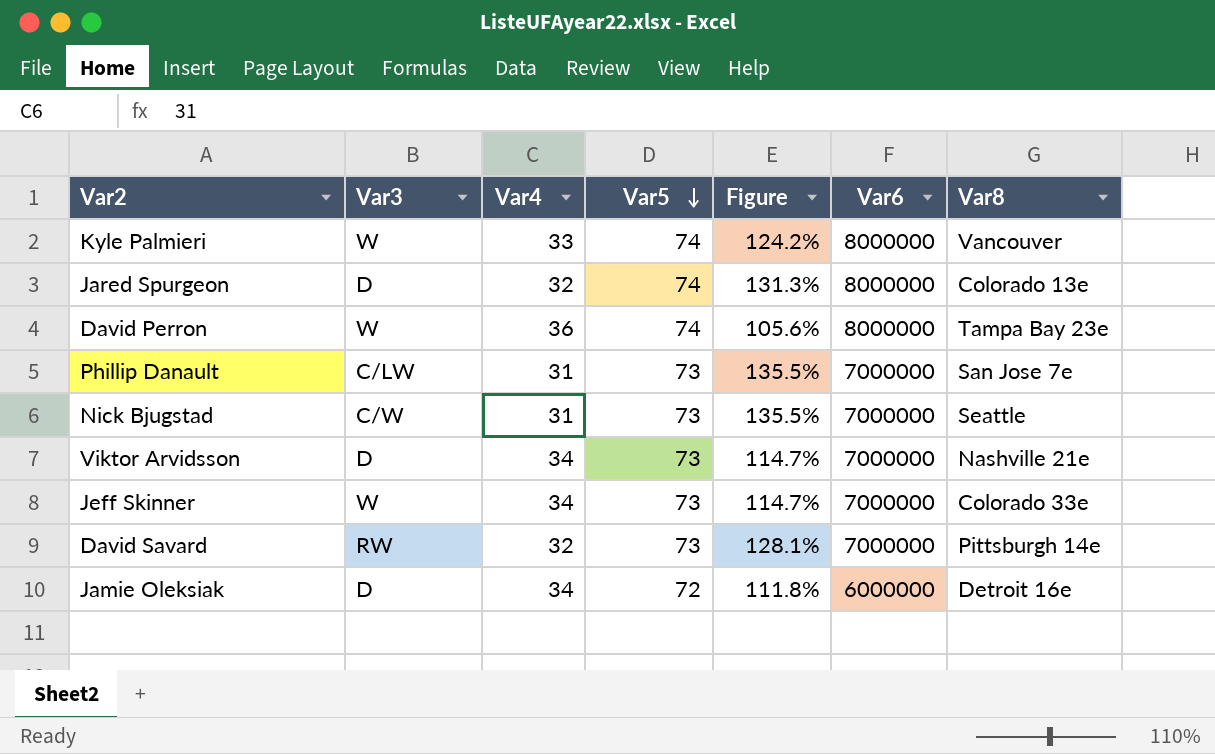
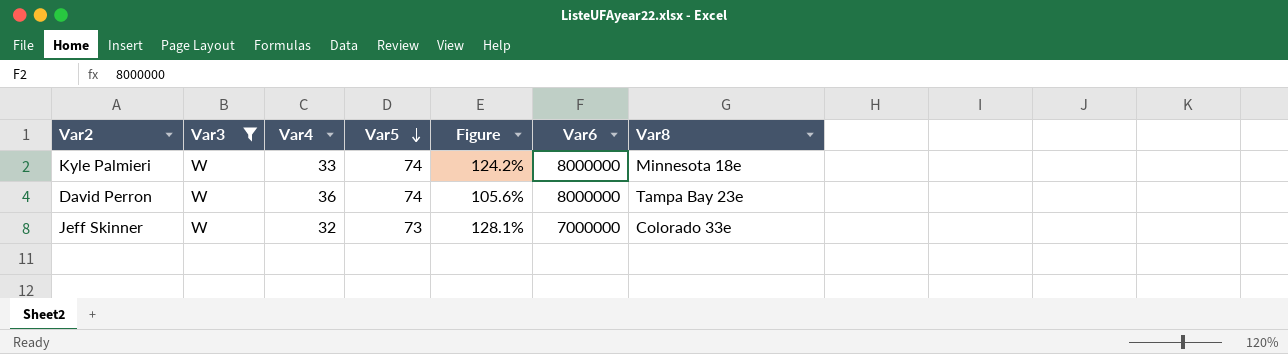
filter: none -> Var3 = W
Kyle Palmieri | Var8: Vancouver -> Minnesota 18e
Jeff Skinner | Var4: 34 -> 32
Jeff Skinner | Figure: 114.7% -> 128.1%

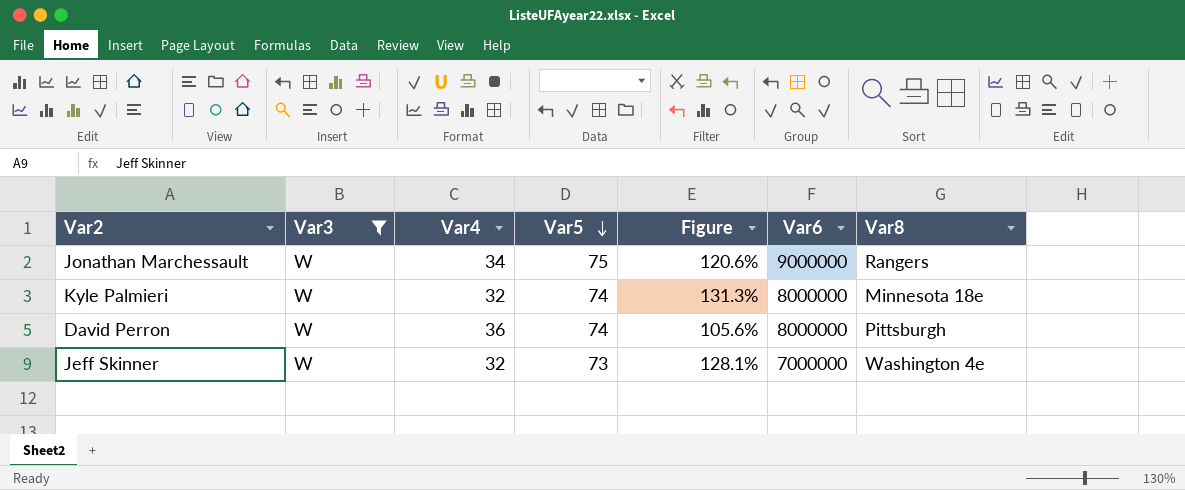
row Jonathan Marchessault: none -> W | 34 | 75 | 120.6% | 9000000 | Rangers
Kyle Palmieri | Var4: 33 -> 32
Kyle Palmieri | Figure: 124.2% -> 131.3%
David Perron | Var8: Tampa Bay 23e -> Pittsburgh
Jeff Skinner | Var8: Colorado 33e -> Washington 4e

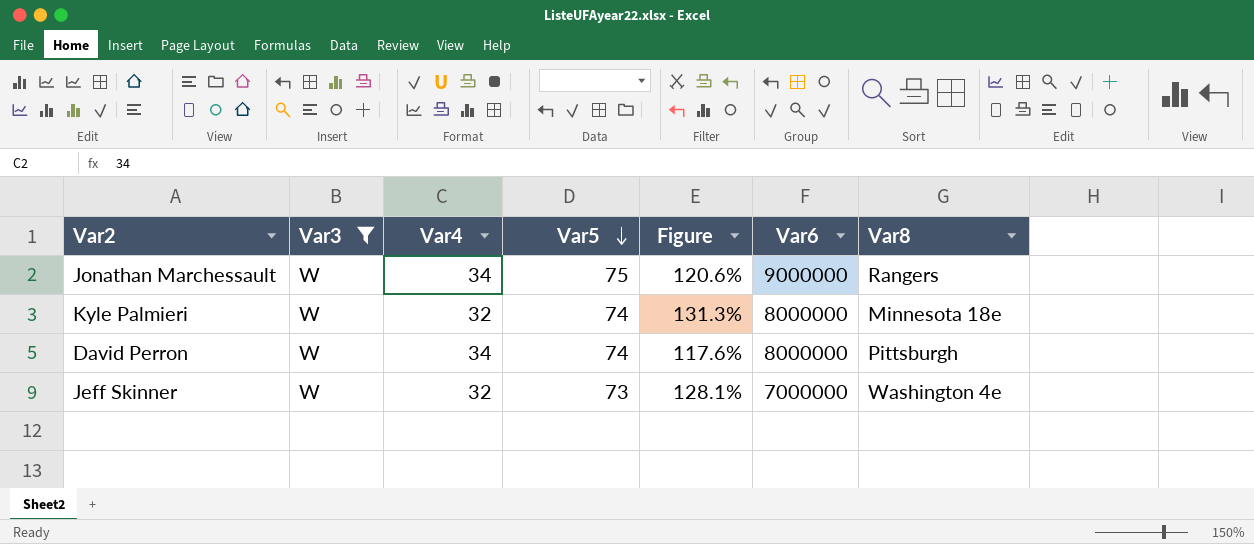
David Perron | Var4: 36 -> 34
David Perron | Figure: 105.6% -> 117.6%

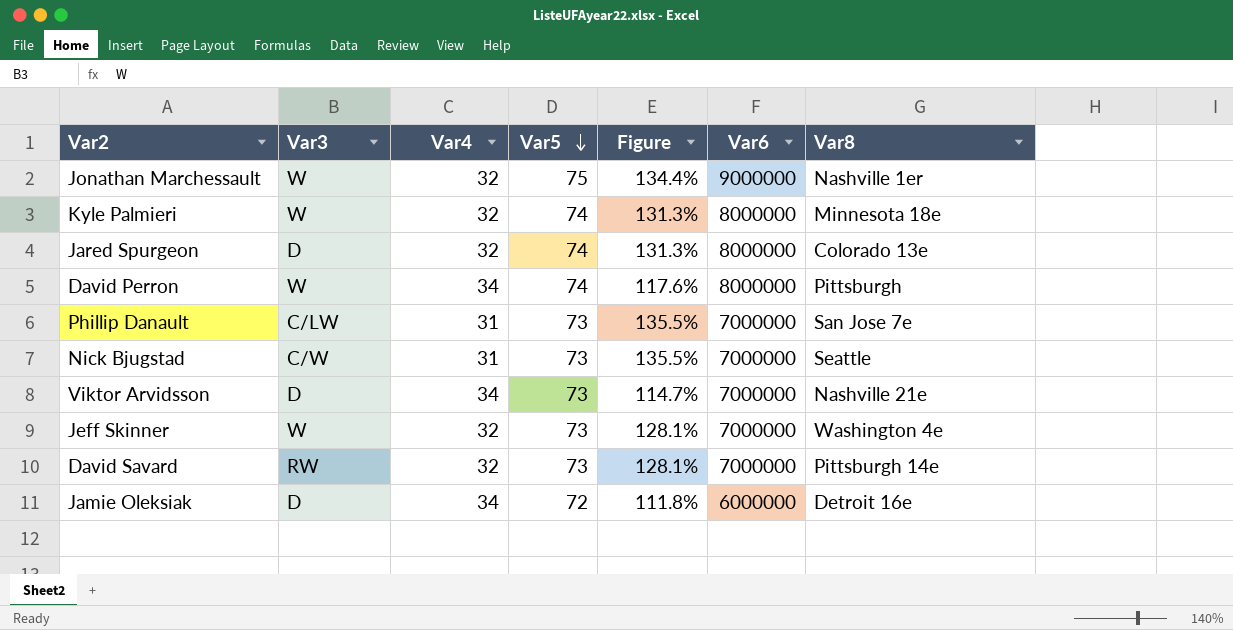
filter: Var3 = W -> none
Jonathan Marchessault | Var4: 34 -> 32
Jonathan Marchessault | Figure: 120.6% -> 134.4%
Jonathan Marchessault | Var8: Rangers -> Nashville 1er

